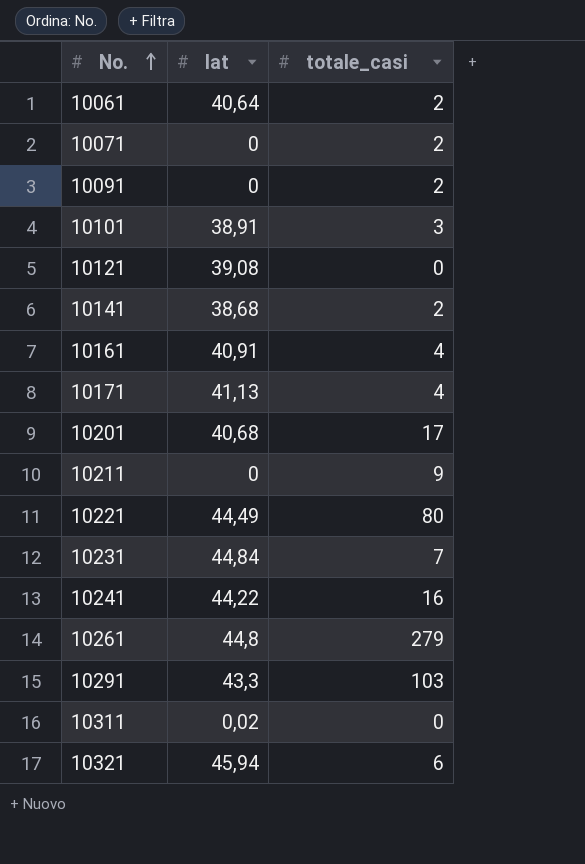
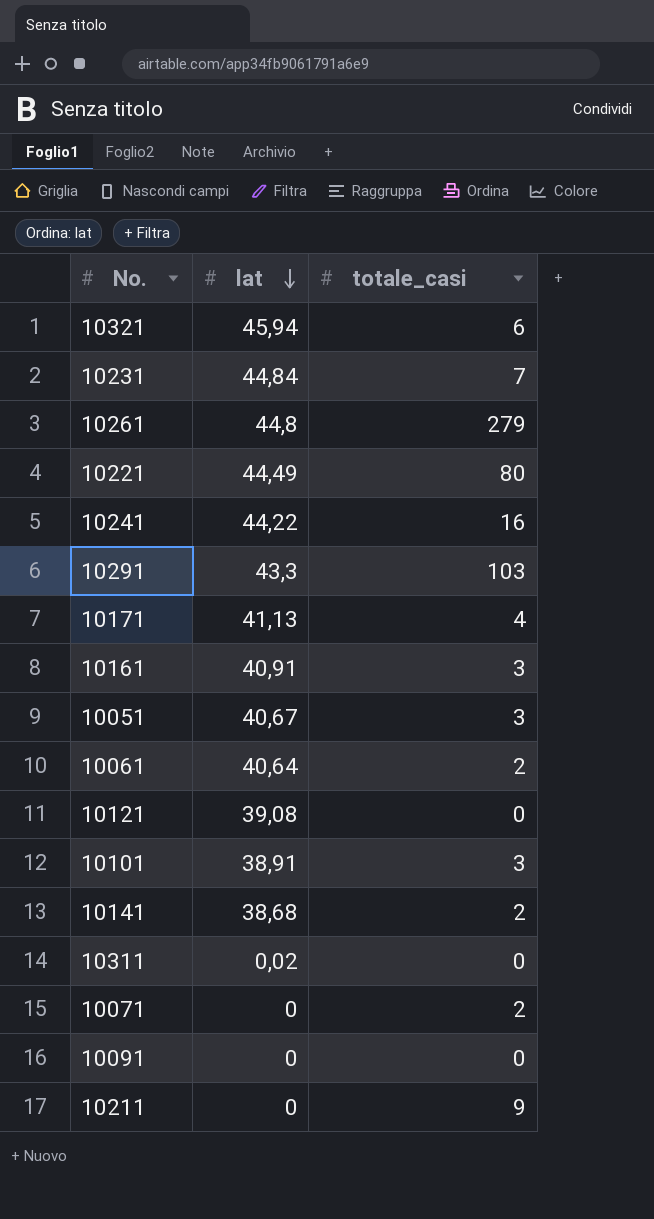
row order: No. ascending -> lat descending
row 10201: 40,68 | 17 -> none
10161 | totale_casi: 4 -> 3
row 10051: none -> 40,67 | 3
10091 | totale_casi: 2 -> 0

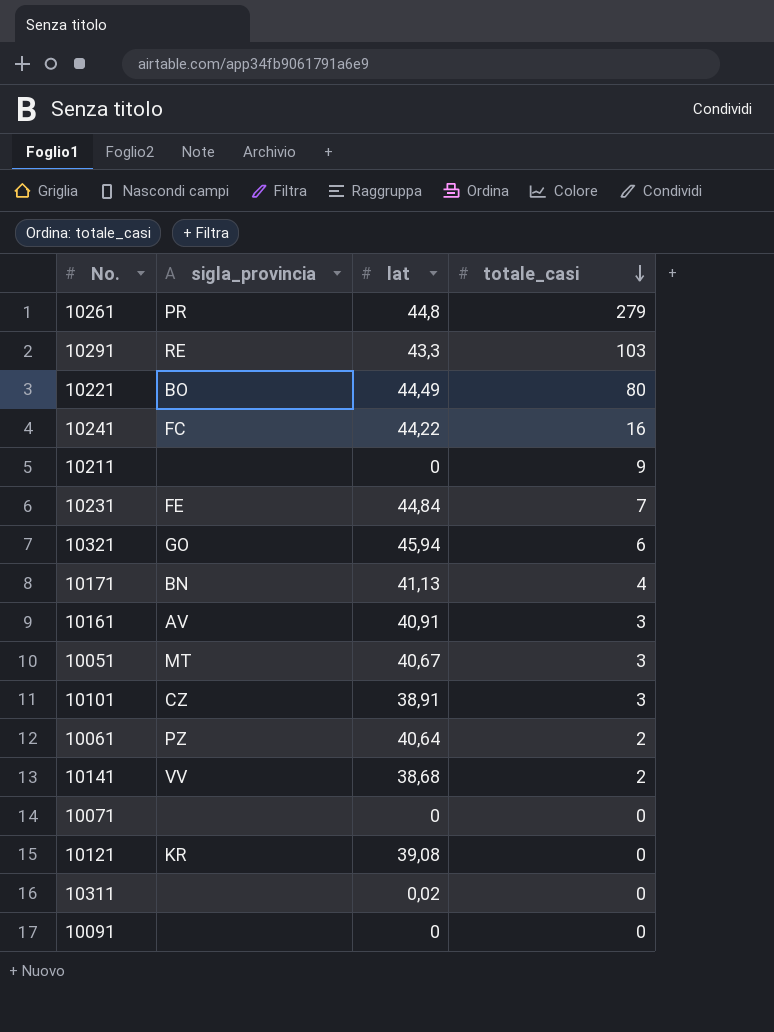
row order: lat descending -> totale_casi descending
column sigla_provincia | position: none -> 2
10071 | totale_casi: 2 -> 0

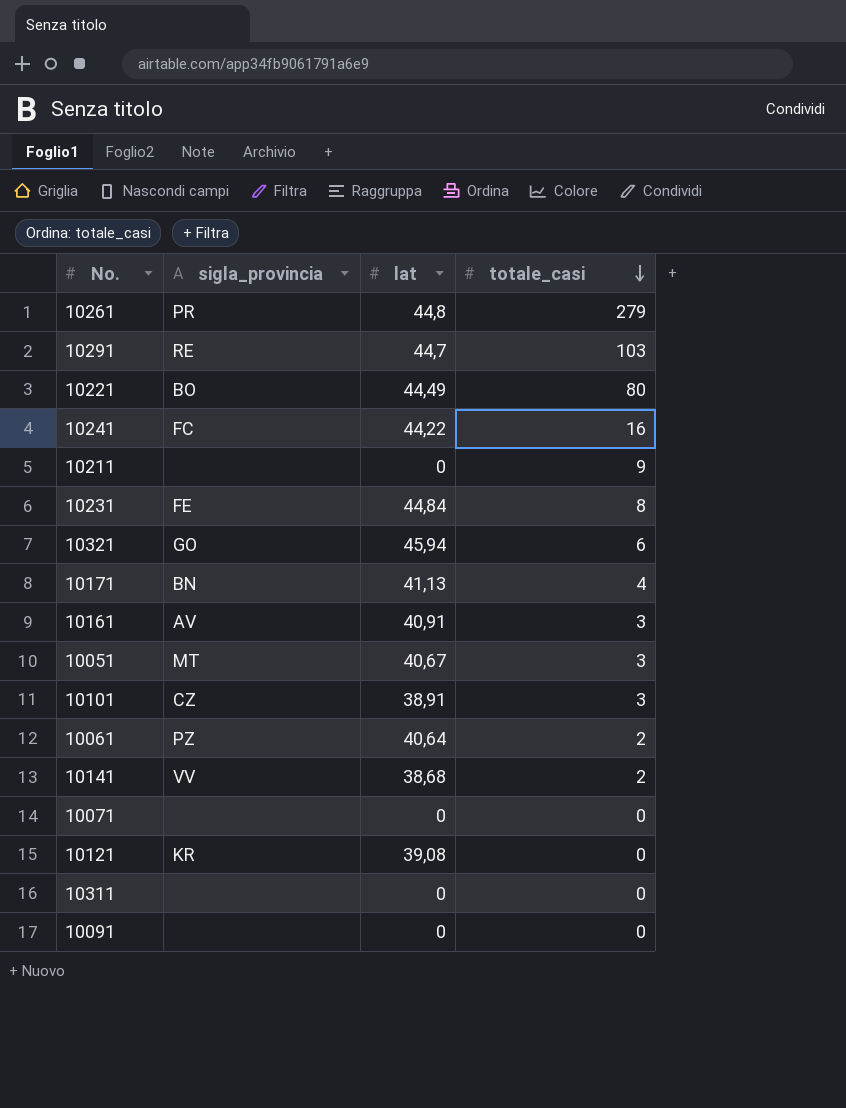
10291 | lat: 43,3 -> 44,7
10231 | totale_casi: 7 -> 8
10311 | lat: 0,02 -> 0

